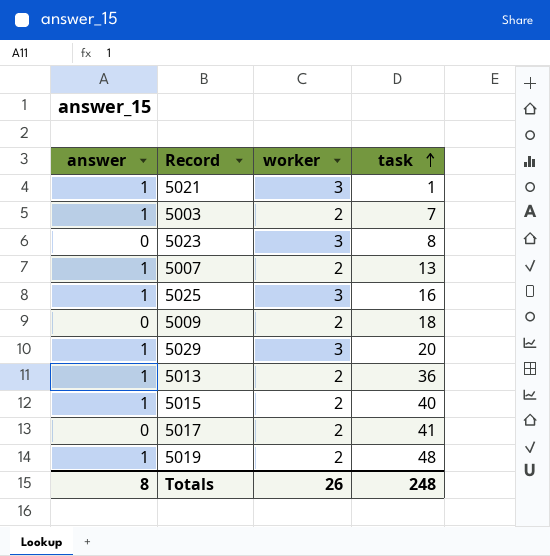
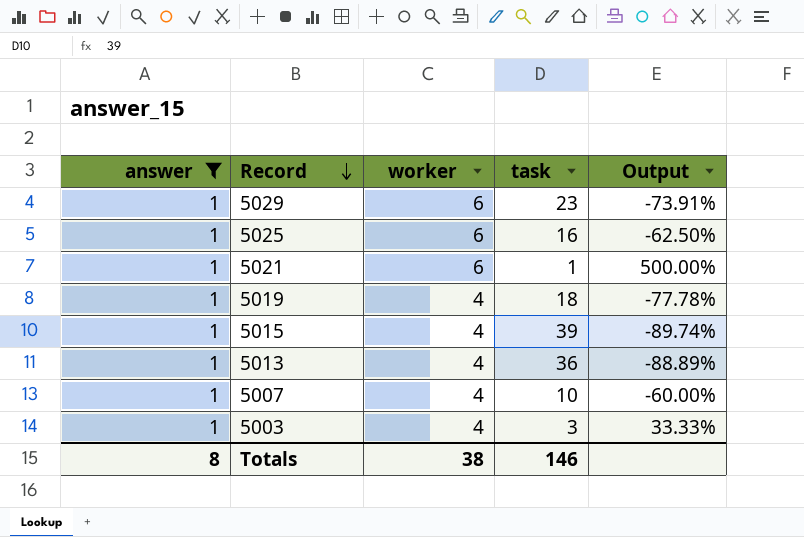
filter: none -> answer = 1
row order: task ascending -> Record descending
column Output | formula: none -> ([worker] - [task]) / [task]
5029 | worker: 3 -> 6
5029 | task: 20 -> 23
5025 | worker: 3 -> 6
5021 | worker: 3 -> 6
5019 | worker: 2 -> 4
5019 | task: 48 -> 18
5015 | worker: 2 -> 4
5015 | task: 40 -> 39
5013 | worker: 2 -> 4
5007 | worker: 2 -> 4
5007 | task: 13 -> 10
5003 | worker: 2 -> 4
5003 | task: 7 -> 3
Totals | worker: 26 -> 38
Totals | task: 248 -> 146

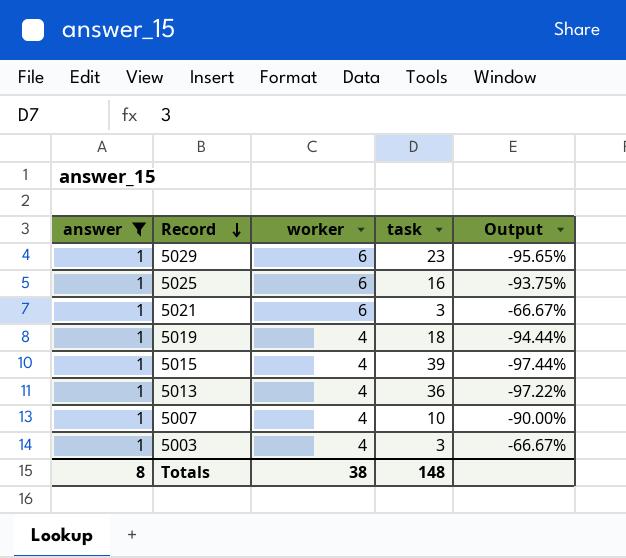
column Output | formula: ([worker] - [task]) / [task] -> ([answer] - [task]) / [task]
5021 | task: 1 -> 3
Totals | task: 146 -> 148

